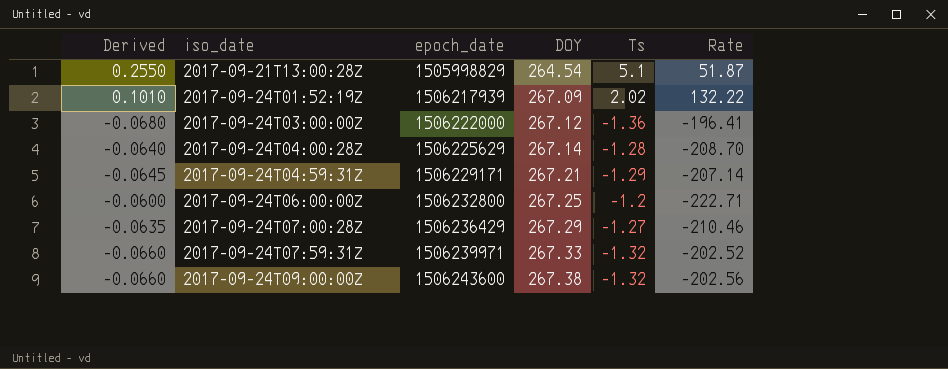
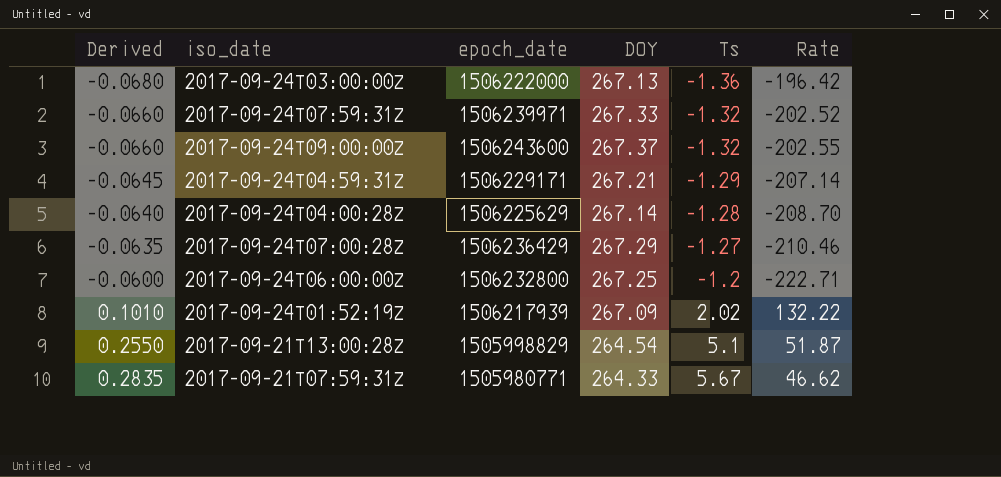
row order: iso_date ascending -> Derived ascending
2017-09-24T03:00:00Z | DOY: 267.12 -> 267.13
2017-09-24T03:00:00Z | Rate: -196.41 -> -196.42
2017-09-24T09:00:00Z | DOY: 267.38 -> 267.37
2017-09-24T09:00:00Z | Rate: -202.56 -> -202.55
row 2017-09-21T07:59:31Z: none -> 0.2835 | 1505980771 | 264.33 | 5.67 | 46.62

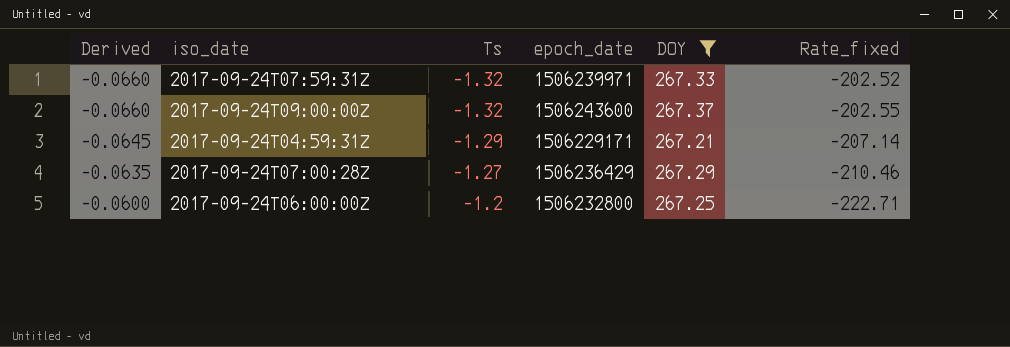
filter: none -> DOY >= 267.21
column Ts | position: 5 -> 3
column name: Rate -> Rate_fixed

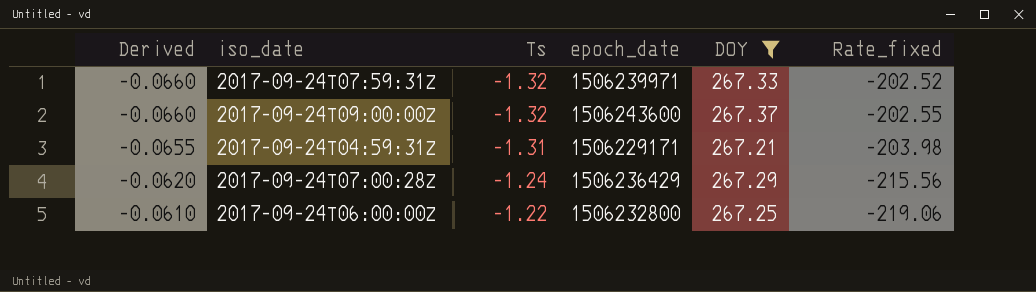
2017-09-24T04:59:31Z | Derived: -0.0645 -> -0.0655
2017-09-24T04:59:31Z | Ts: -1.29 -> -1.31
2017-09-24T04:59:31Z | Rate_fixed: -207.14 -> -203.98
2017-09-24T07:00:28Z | Derived: -0.0635 -> -0.0620
2017-09-24T07:00:28Z | Ts: -1.27 -> -1.24
2017-09-24T07:00:28Z | Rate_fixed: -210.46 -> -215.56
2017-09-24T06:00:00Z | Derived: -0.0600 -> -0.0610
2017-09-24T06:00:00Z | Ts: -1.2 -> -1.22
2017-09-24T06:00:00Z | Rate_fixed: -222.71 -> -219.06

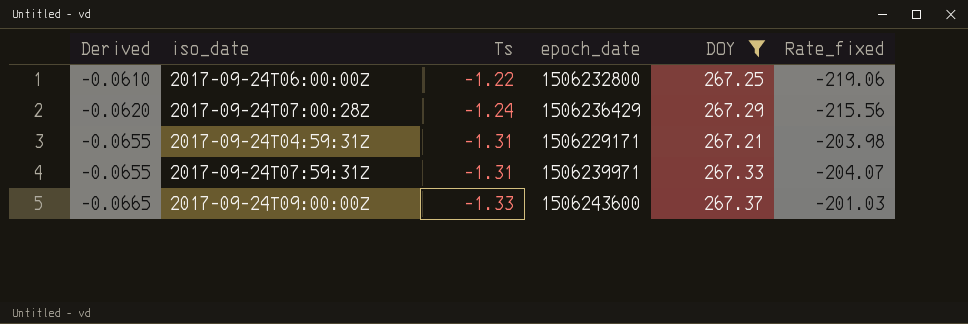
row order: Derived ascending -> Derived descending
2017-09-24T07:59:31Z | Derived: -0.0660 -> -0.0655
2017-09-24T07:59:31Z | Ts: -1.32 -> -1.31
2017-09-24T07:59:31Z | Rate_fixed: -202.52 -> -204.07
2017-09-24T09:00:00Z | Derived: -0.0660 -> -0.0665
2017-09-24T09:00:00Z | Ts: -1.32 -> -1.33
2017-09-24T09:00:00Z | Rate_fixed: -202.55 -> -201.03

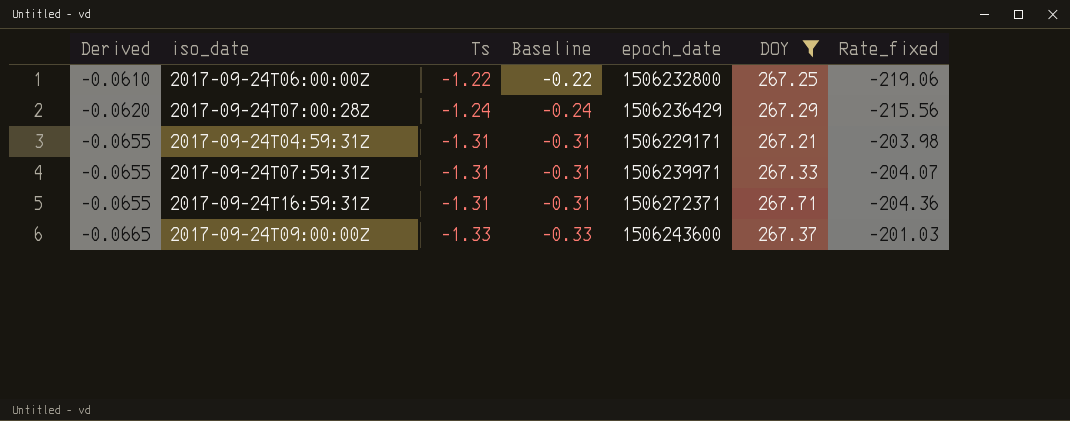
column Baseline | formula: none -> [Ts] + 1
row 2017-09-24T16:59:31Z: none -> -0.0655 | -1.31 | -0.31 | 1506272371 | 267.71 | -204.36

